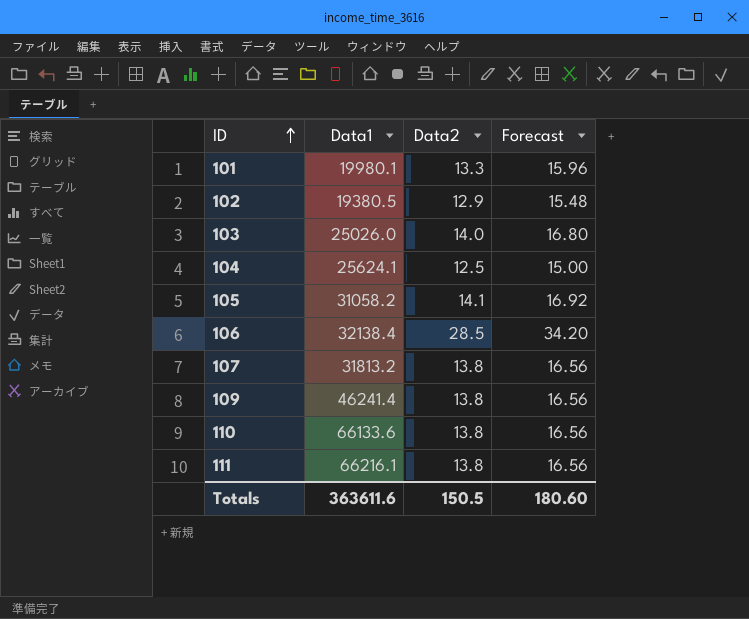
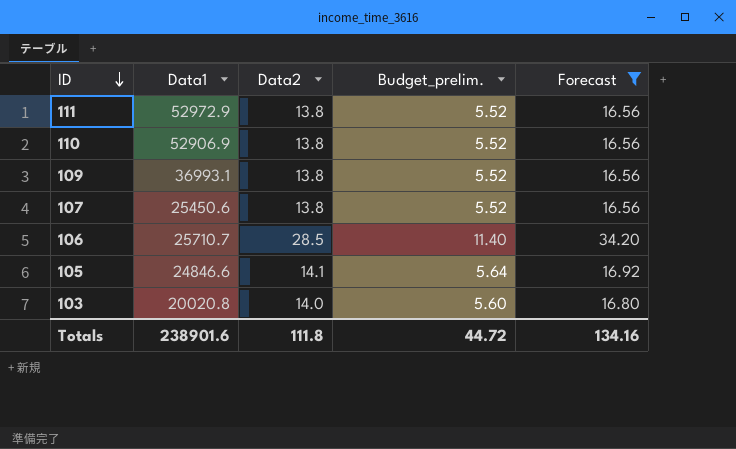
filter: none -> Forecast >= 16.56
row order: ID ascending -> ID descending
column Budget_prelim. | formula: none -> [Data2] * 0.4
111 | Data1: 66216.1 -> 52972.9
110 | Data1: 66133.6 -> 52906.9
109 | Data1: 46241.4 -> 36993.1
107 | Data1: 31813.2 -> 25450.6
106 | Data1: 32138.4 -> 25710.7
105 | Data1: 31058.2 -> 24846.6
103 | Data1: 25026.0 -> 20020.8
Totals | Data1: 363611.6 -> 238901.6
Totals | Data2: 150.5 -> 111.8
Totals | Forecast: 180.60 -> 134.16

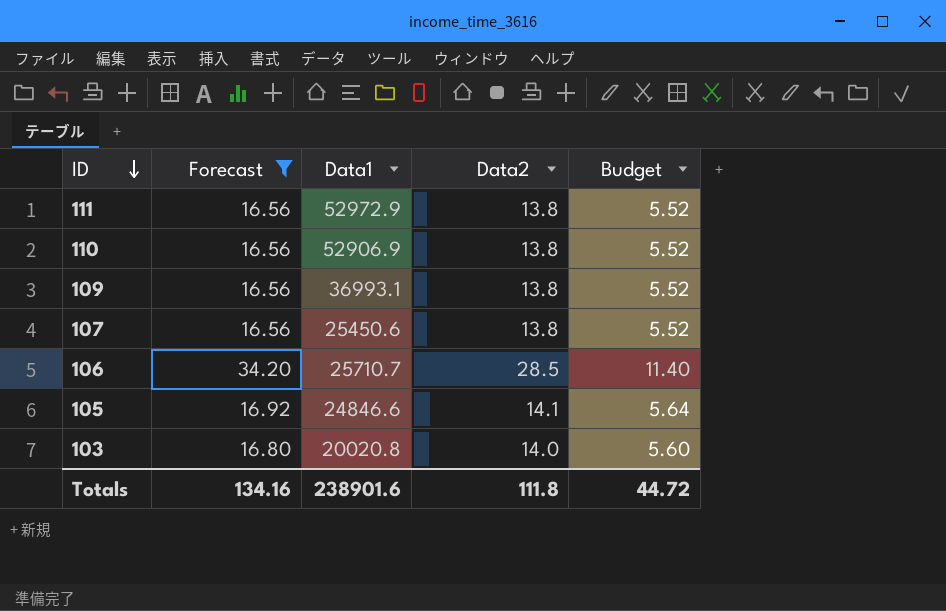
column Forecast | position: 5 -> 2
column name: Budget_prelim. -> Budget

